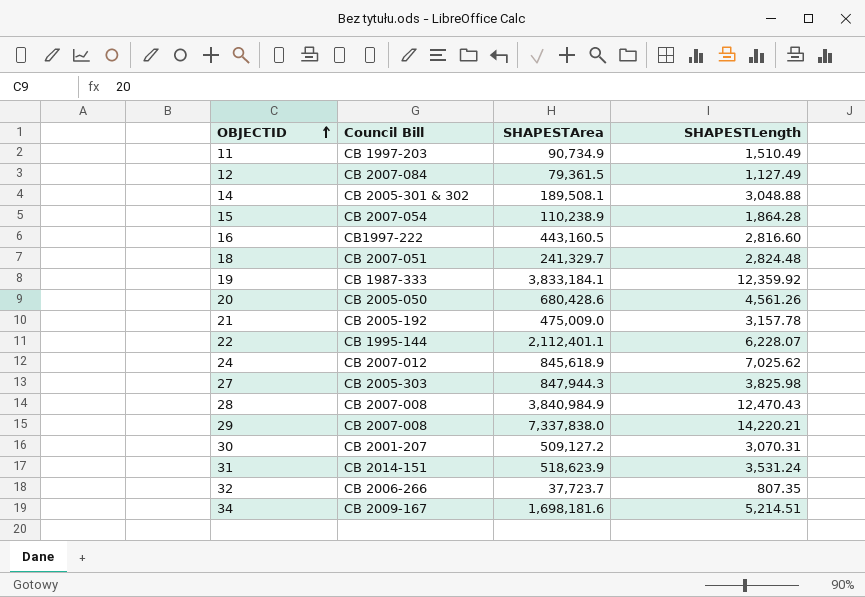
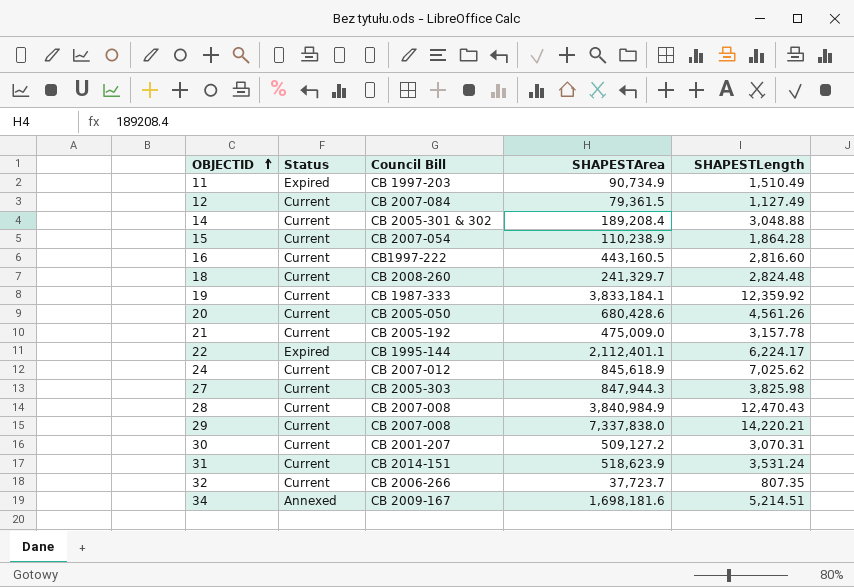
column Status | position: none -> 2
14 | SHAPESTArea: 189,508.1 -> 189,208.4
18 | Council Bill: CB 2007-051 -> CB 2008-260
22 | SHAPESTLength: 6,228.07 -> 6,224.17

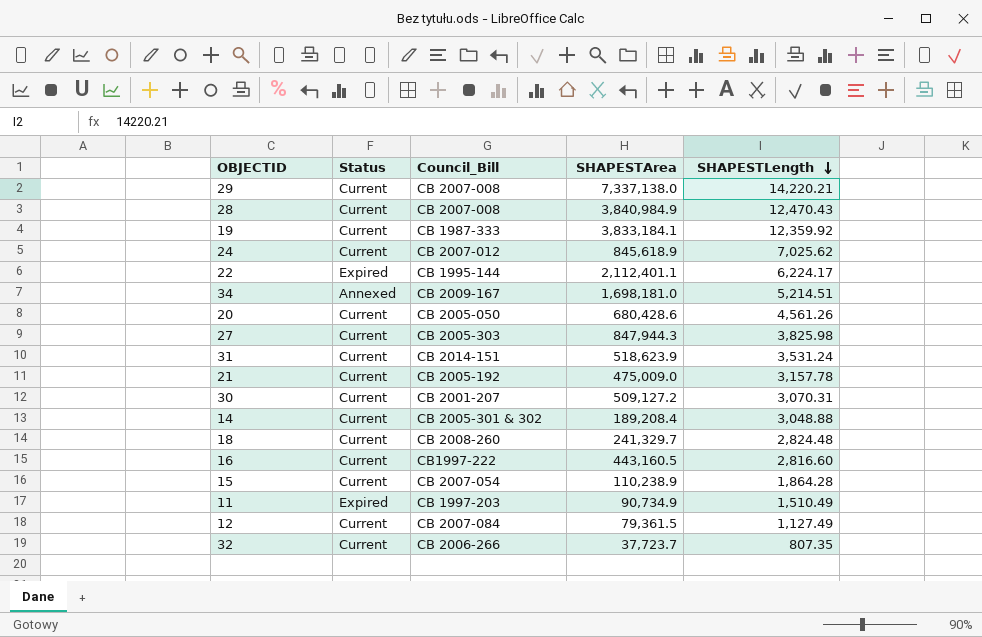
row order: OBJECTID ascending -> SHAPESTLength descending
column name: Council Bill -> Council_Bill
29 | SHAPESTArea: 7,337,838.0 -> 7,337,138.0
34 | SHAPESTArea: 1,698,181.6 -> 1,698,181.0

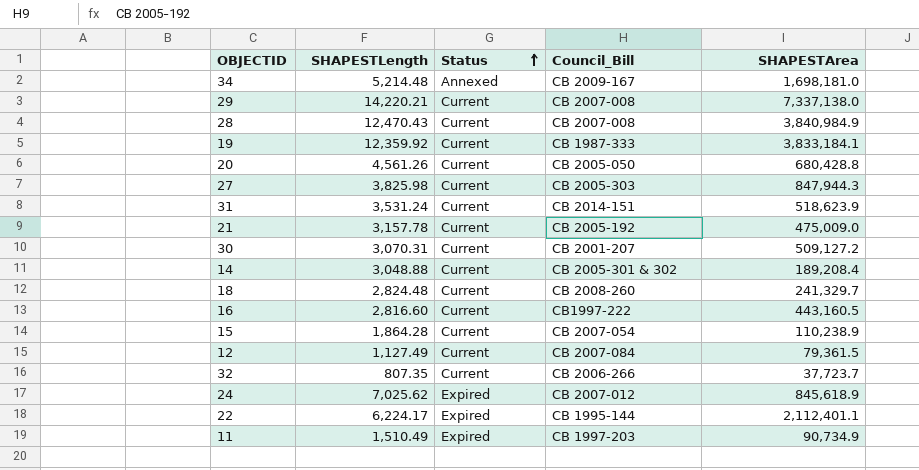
row order: SHAPESTLength descending -> Status ascending
column SHAPESTLength | position: 5 -> 2
34 | SHAPESTLength: 5,214.51 -> 5,214.48
20 | SHAPESTArea: 680,428.6 -> 680,428.8
24 | Status: Current -> Expired

